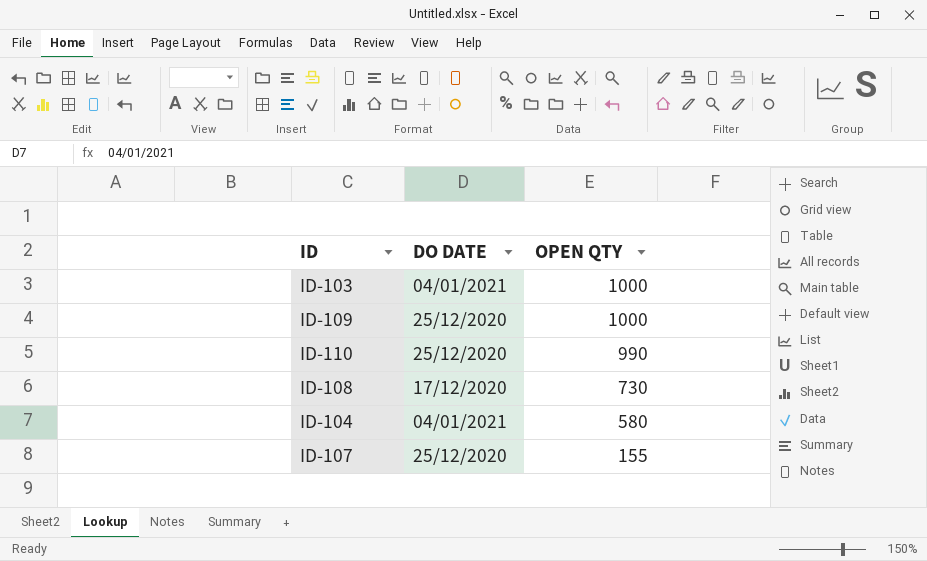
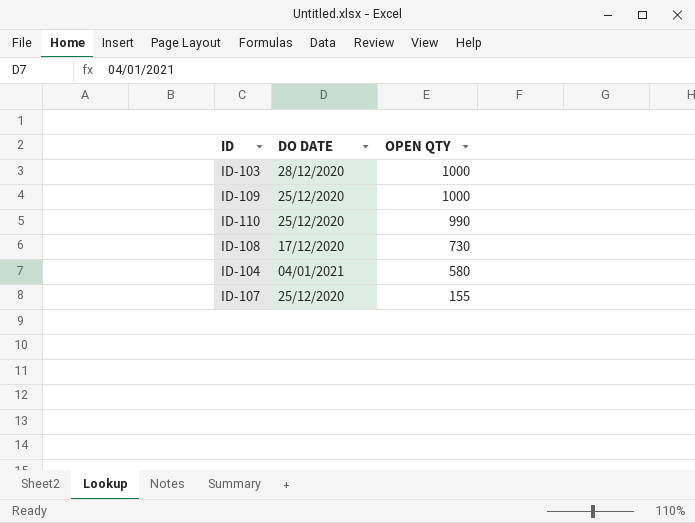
ID-103 | DO DATE: 04/01/2021 -> 28/12/2020

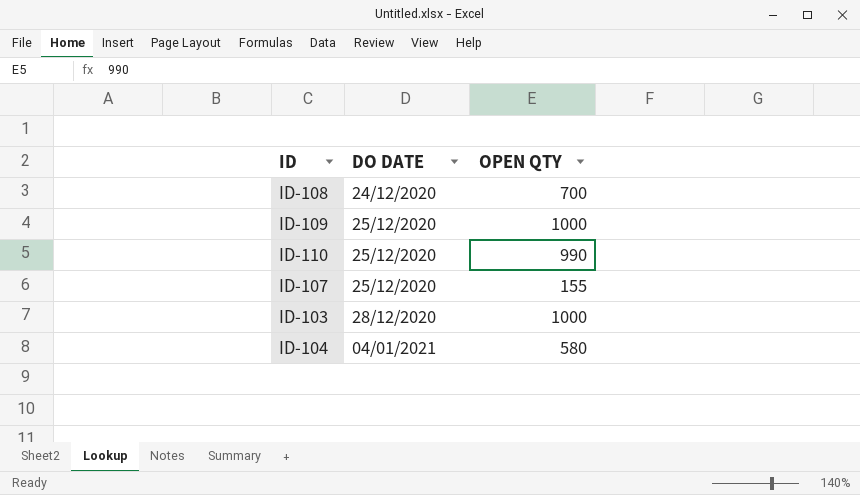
row order: OPEN QTY descending -> DO DATE ascending
ID-108 | DO DATE: 17/12/2020 -> 24/12/2020
ID-108 | OPEN QTY: 730 -> 700

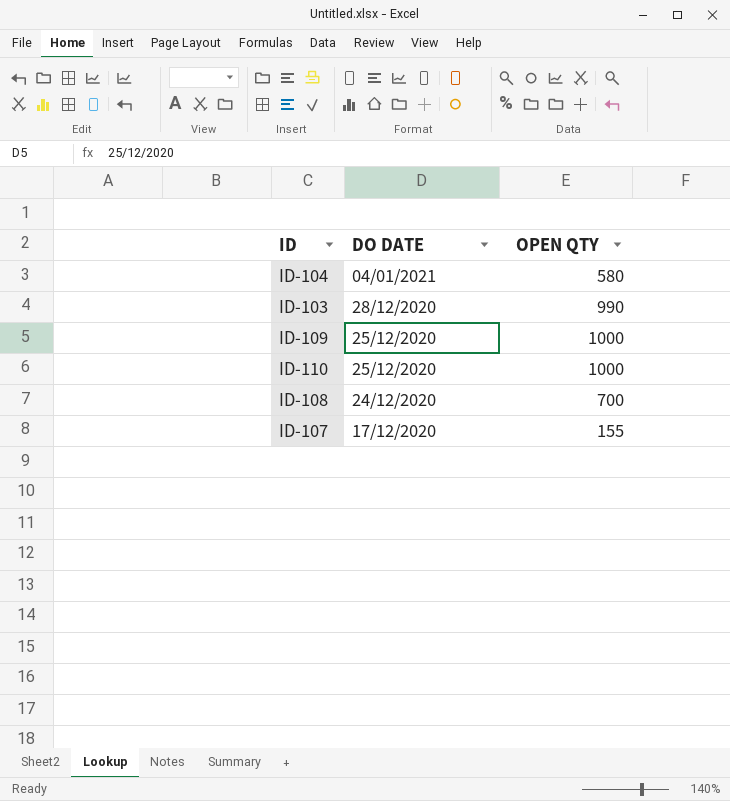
row order: DO DATE ascending -> DO DATE descending
ID-103 | OPEN QTY: 1000 -> 990
ID-110 | OPEN QTY: 990 -> 1000
ID-107 | DO DATE: 25/12/2020 -> 17/12/2020

